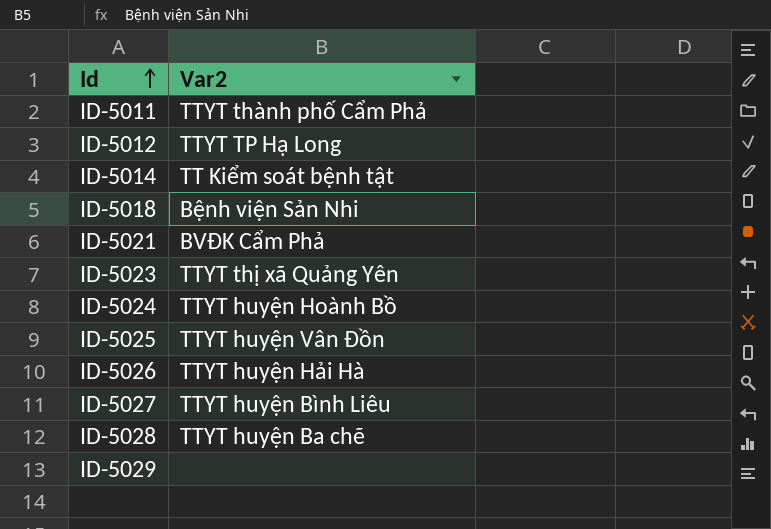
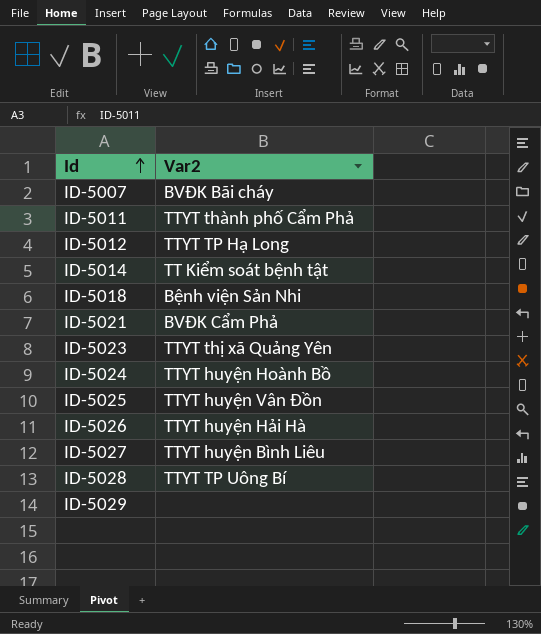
row ID-5007: none -> BVĐK Bãi cháy
ID-5028 | Var2: TTYT huyện Ba chẽ -> TTYT TP Uông Bí

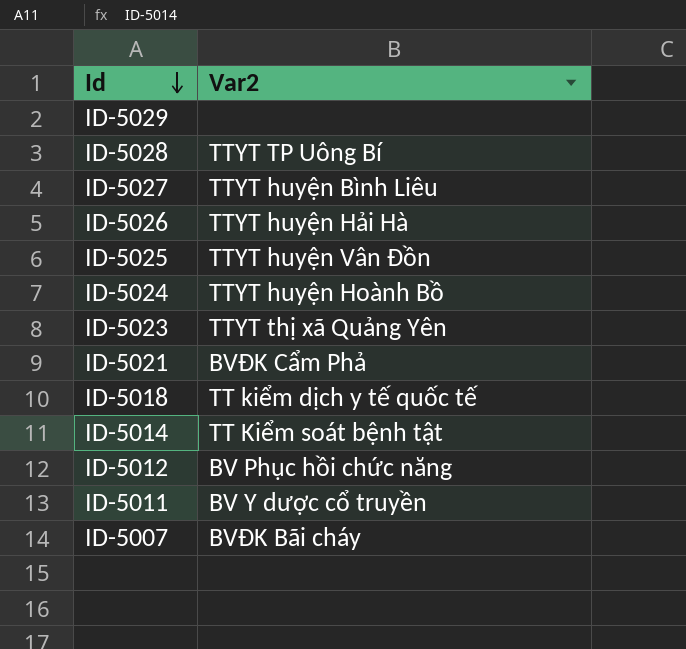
row order: Id ascending -> Id descending
ID-5018 | Var2: Bệnh viện Sản Nhi -> TT kiểm dịch y tế quốc tế
ID-5012 | Var2: TTYT TP Hạ Long -> BV Phục hồi chức năng
ID-5011 | Var2: TTYT thành phố Cẩm Phả -> BV Y dược cổ truyền

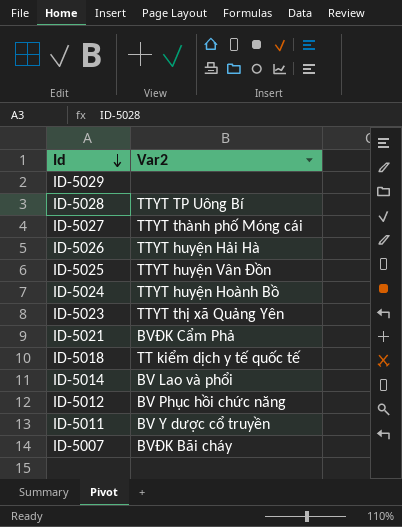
ID-5027 | Var2: TTYT huyện Bình Liêu -> TTYT thành phố Móng cái
ID-5014 | Var2: TT Kiểm soát bệnh tật -> BV Lao và phổi

